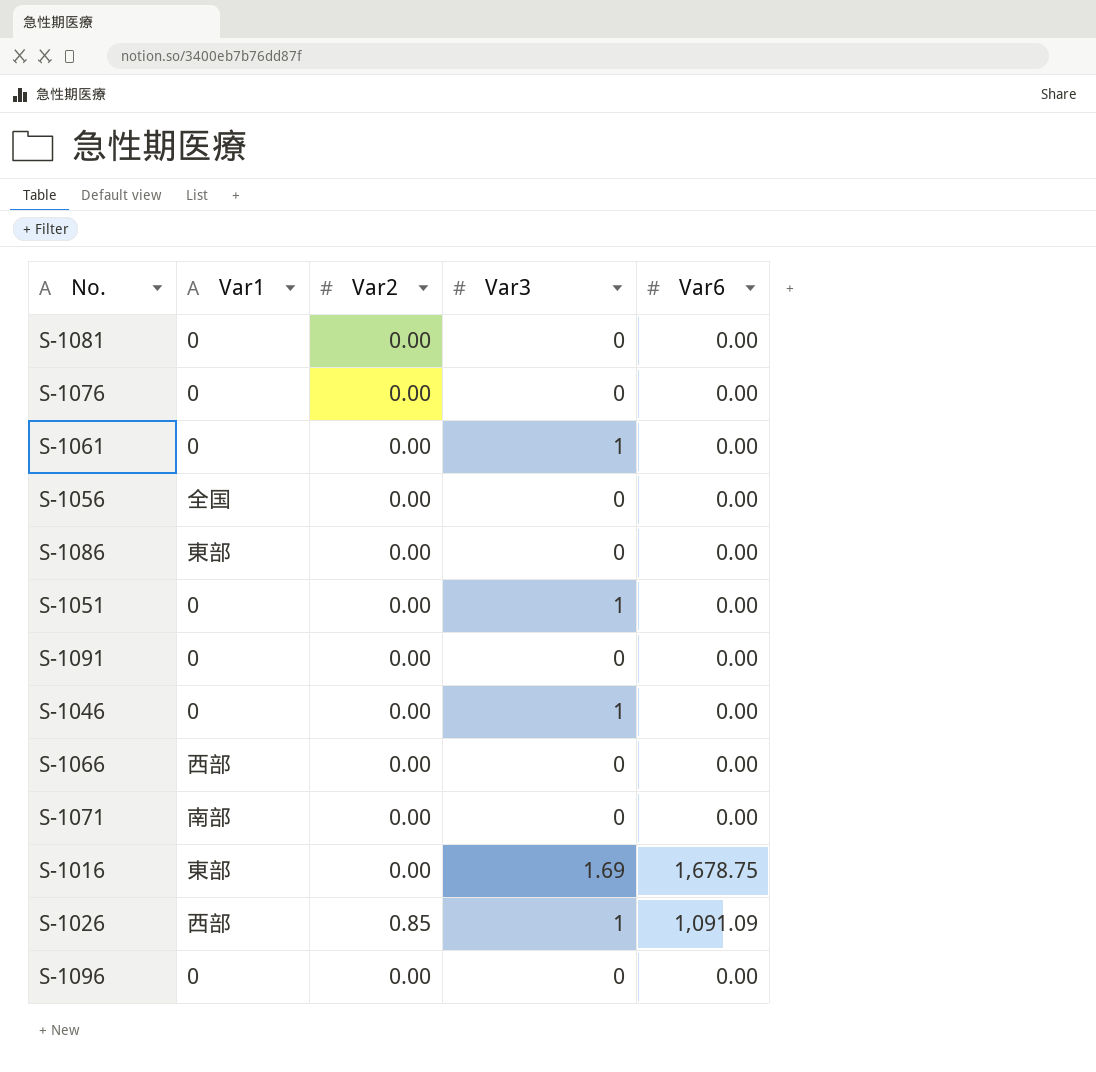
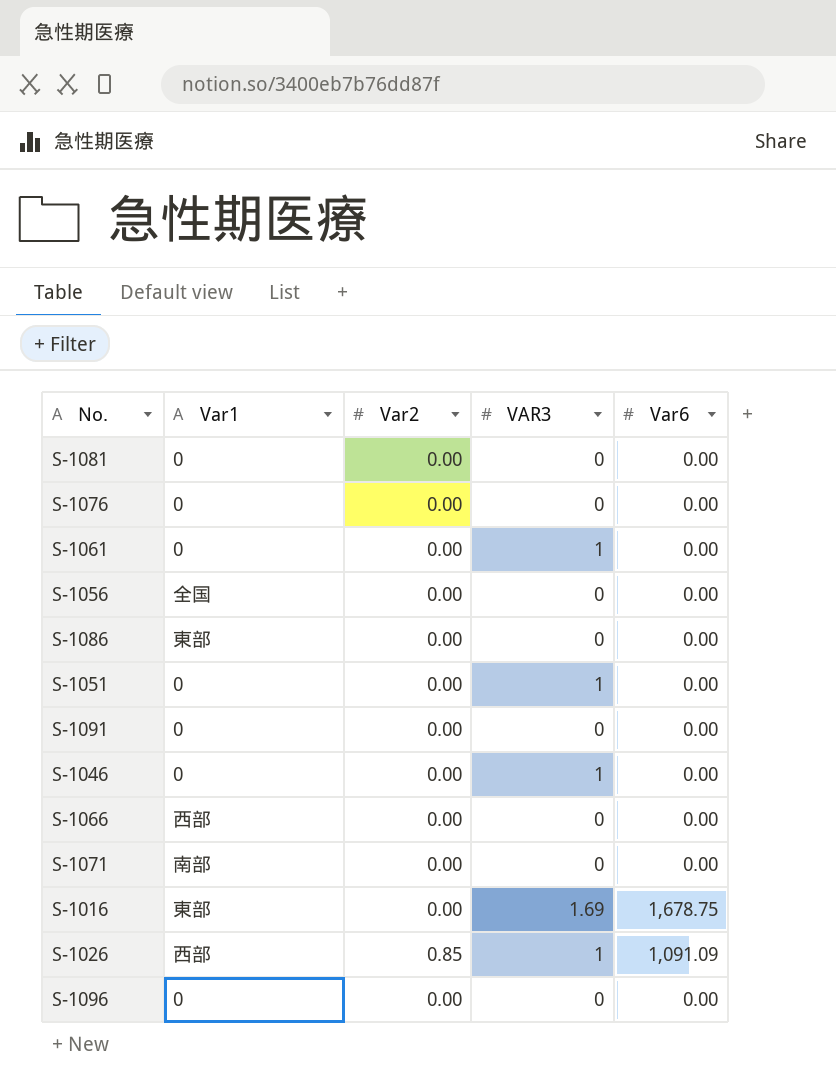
column name: Var3 -> VAR3

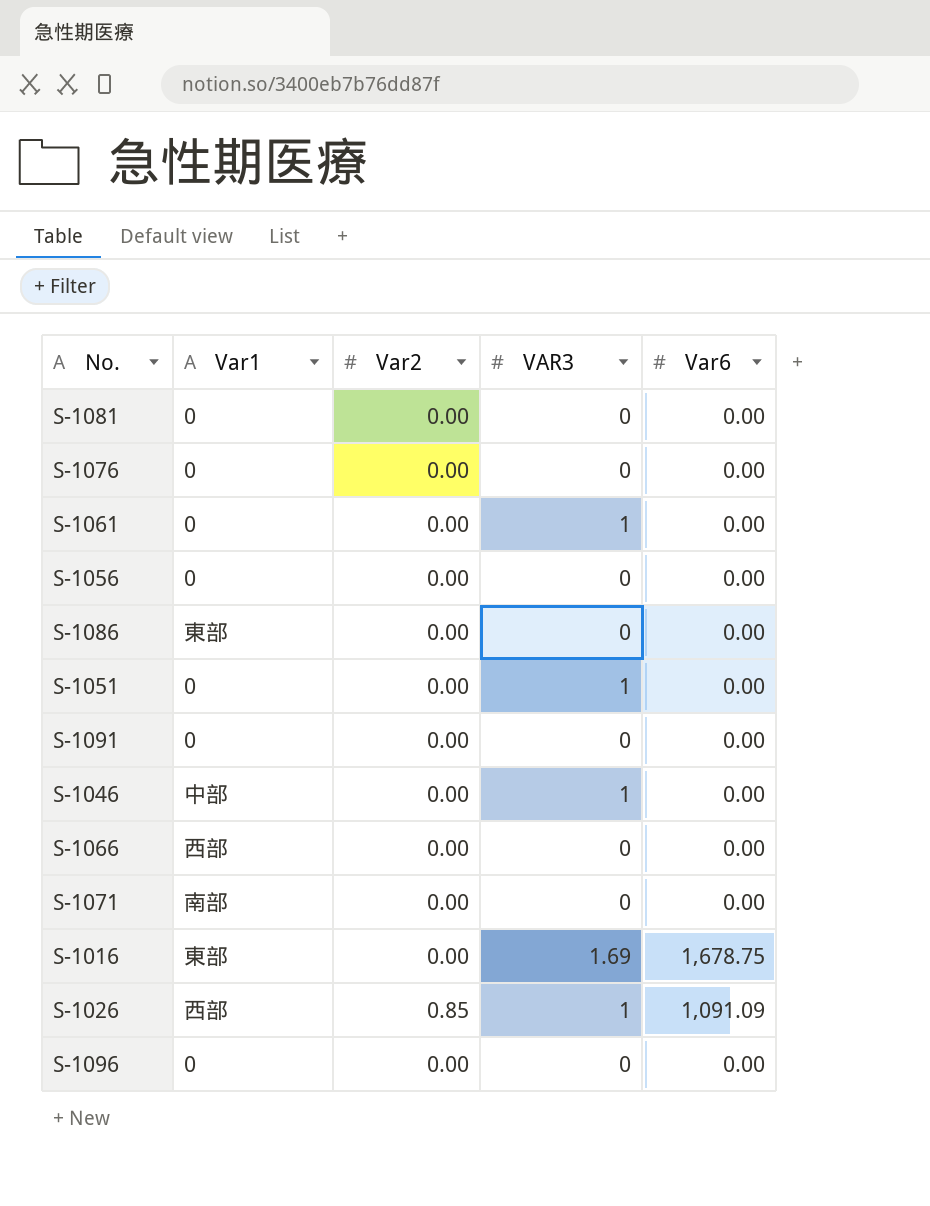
S-1056 | Var1: 全国 -> 0
S-1046 | Var1: 0 -> 中部

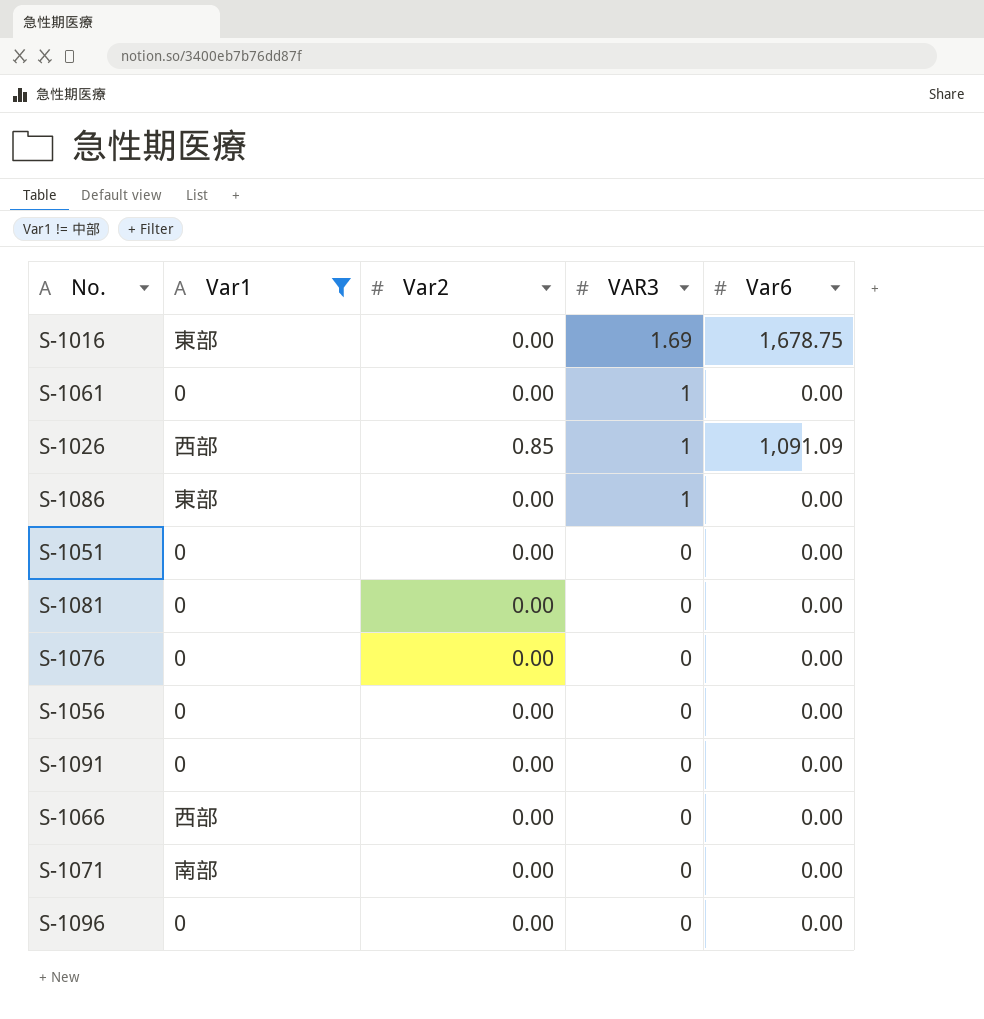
filter: none -> Var1 != 中部
row order: none -> VAR3 descending
S-1086 | VAR3: 0 -> 1
S-1051 | VAR3: 1 -> 0

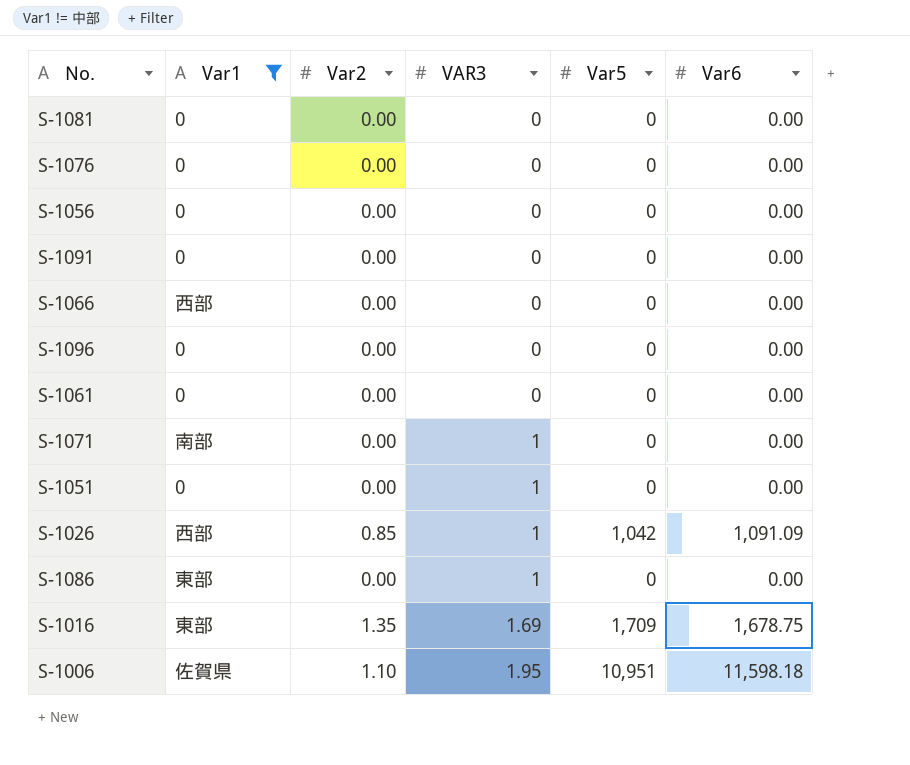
row order: VAR3 descending -> VAR3 ascending
column Var5 | position: none -> 5
S-1061 | VAR3: 1 -> 0
S-1071 | VAR3: 0 -> 1
S-1051 | VAR3: 0 -> 1
S-1016 | Var2: 0.00 -> 1.35
row S-1006: none -> 佐賀県 | 1.10 | 1.95 | 10,951 | 11,598.18

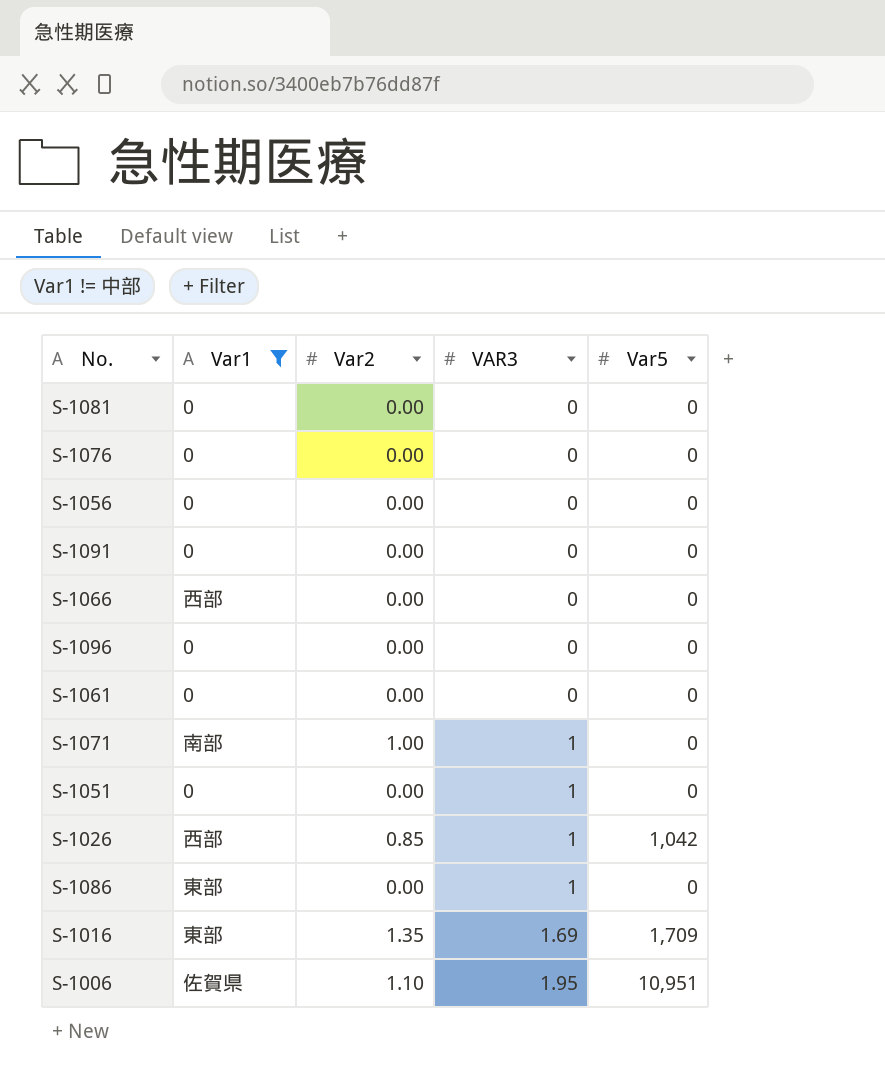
column Var6 | position: 6 -> none
S-1071 | Var2: 0.00 -> 1.00

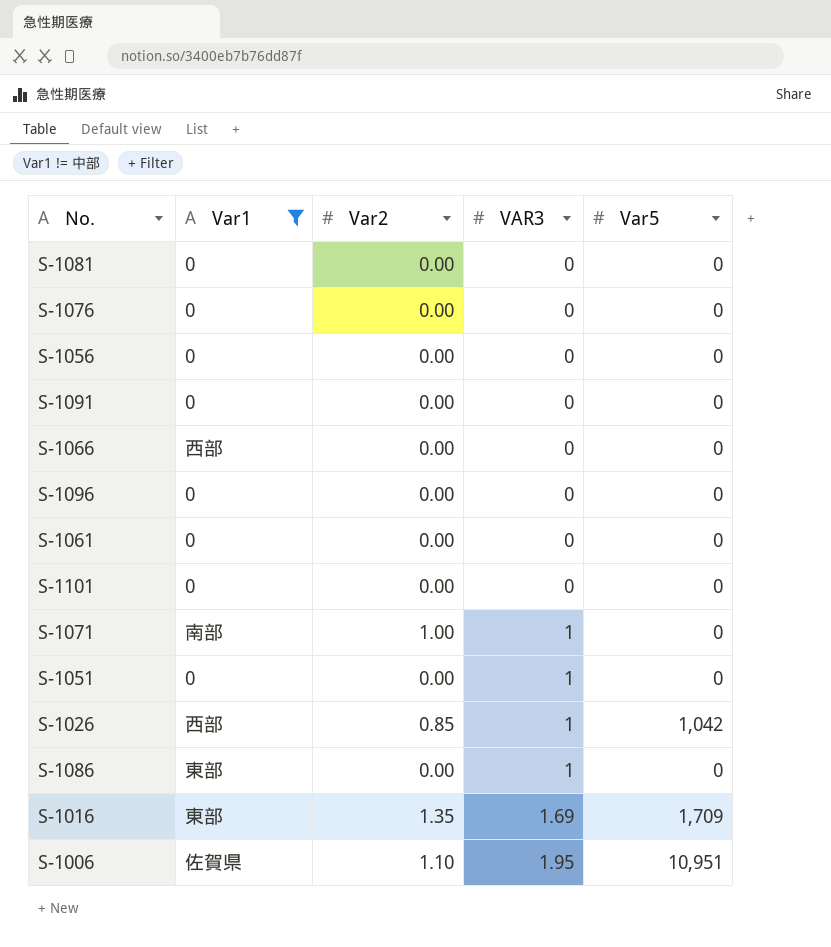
row S-1101: none -> 0 | 0.00 | 0 | 0

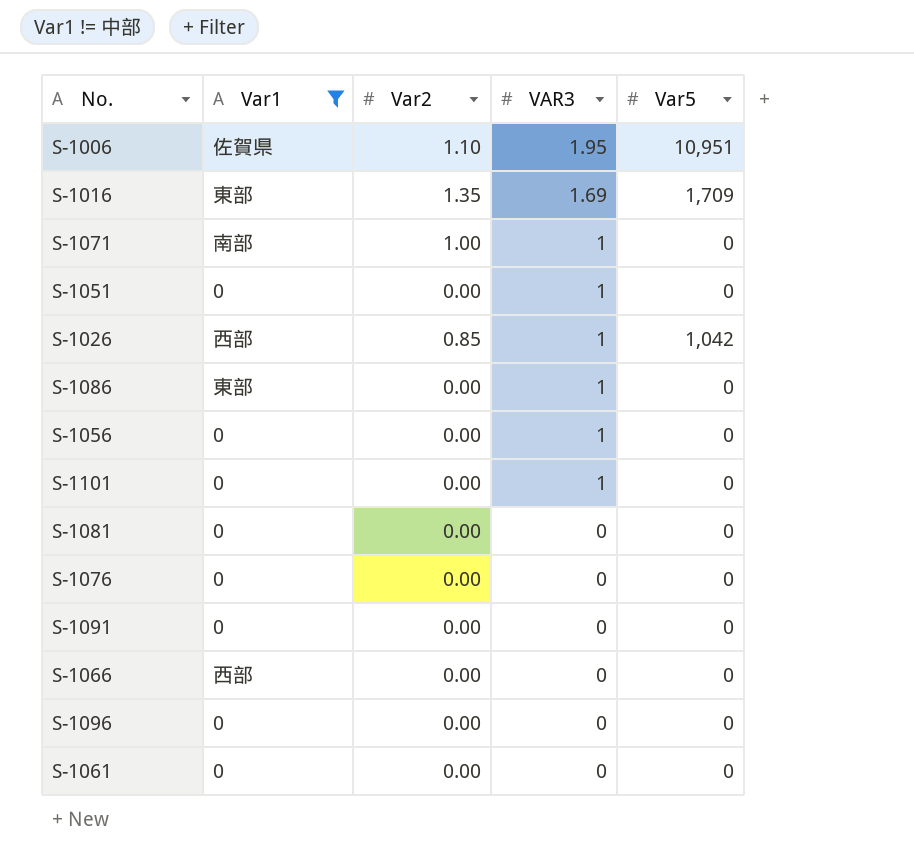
row order: VAR3 ascending -> VAR3 descending
S-1056 | VAR3: 0 -> 1
S-1101 | VAR3: 0 -> 1

